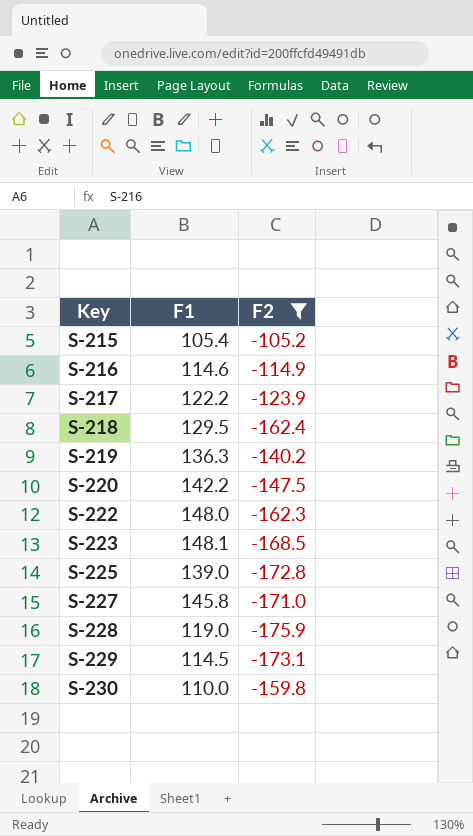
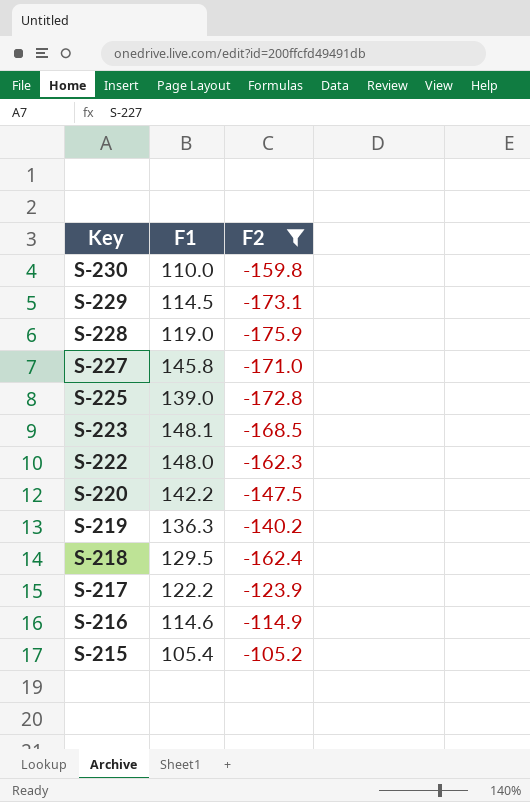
row order: Key ascending -> Key descending

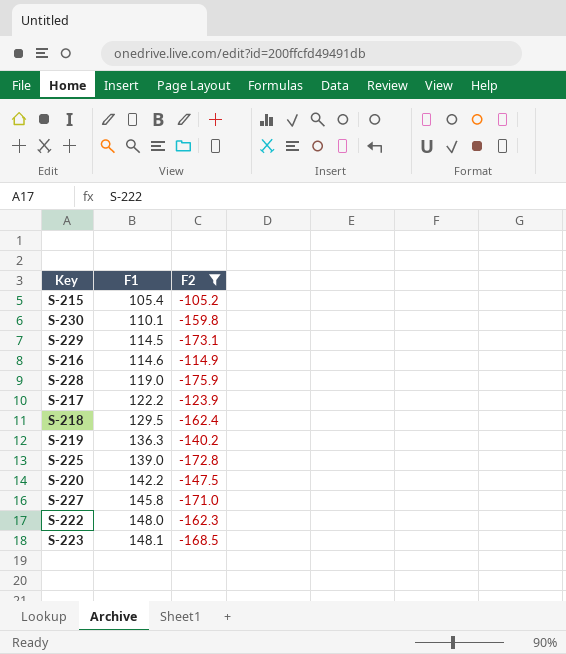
row order: Key descending -> F1 ascending
S-230 | F1: 110.0 -> 110.1

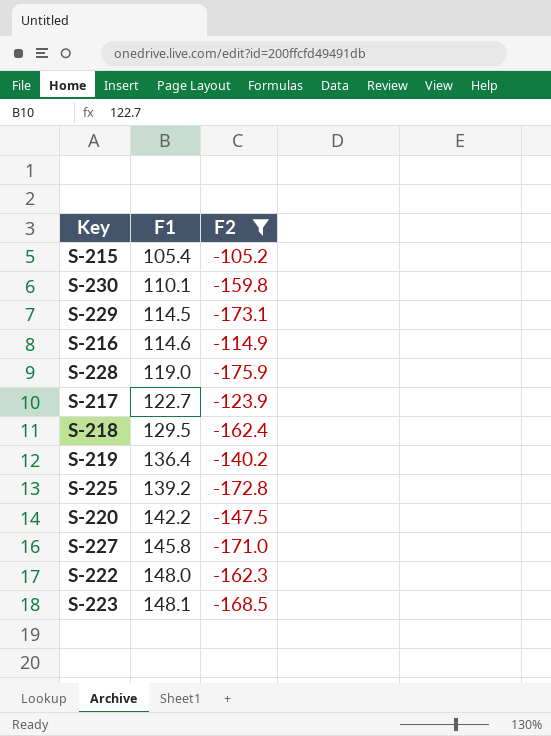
S-217 | F1: 122.2 -> 122.7
S-219 | F1: 136.3 -> 136.4
S-225 | F1: 139.0 -> 139.2

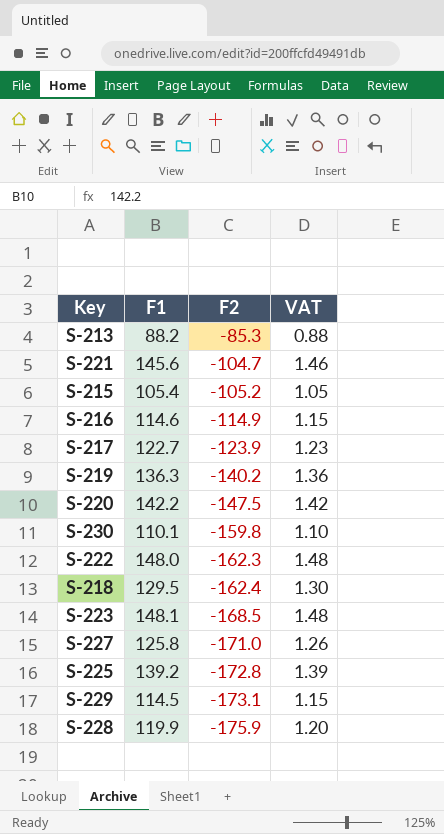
filter: F2 <= -105.2 -> none
row order: F1 ascending -> F2 descending
column VAT | formula: none -> [F1] * 0.01
S-219 | F1: 136.4 -> 136.3
S-227 | F1: 145.8 -> 125.8
S-228 | F1: 119.0 -> 119.9

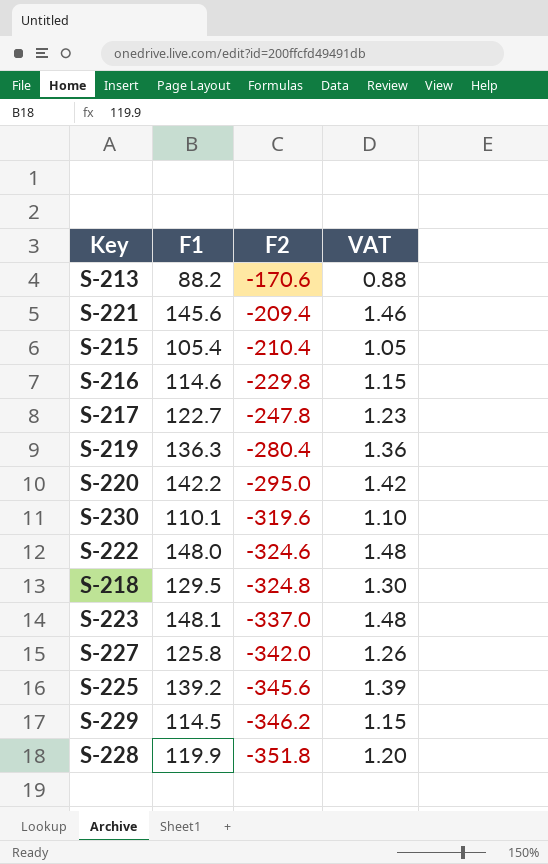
S-213 | F2: -85.3 -> -170.6
S-221 | F2: -104.7 -> -209.4
S-215 | F2: -105.2 -> -210.4
S-216 | F2: -114.9 -> -229.8
S-217 | F2: -123.9 -> -247.8
S-219 | F2: -140.2 -> -280.4
S-220 | F2: -147.5 -> -295.0
S-230 | F2: -159.8 -> -319.6
S-222 | F2: -162.3 -> -324.6
S-218 | F2: -162.4 -> -324.8
S-223 | F2: -168.5 -> -337.0
S-227 | F2: -171.0 -> -342.0
S-225 | F2: -172.8 -> -345.6
S-229 | F2: -173.1 -> -346.2
S-228 | F2: -175.9 -> -351.8

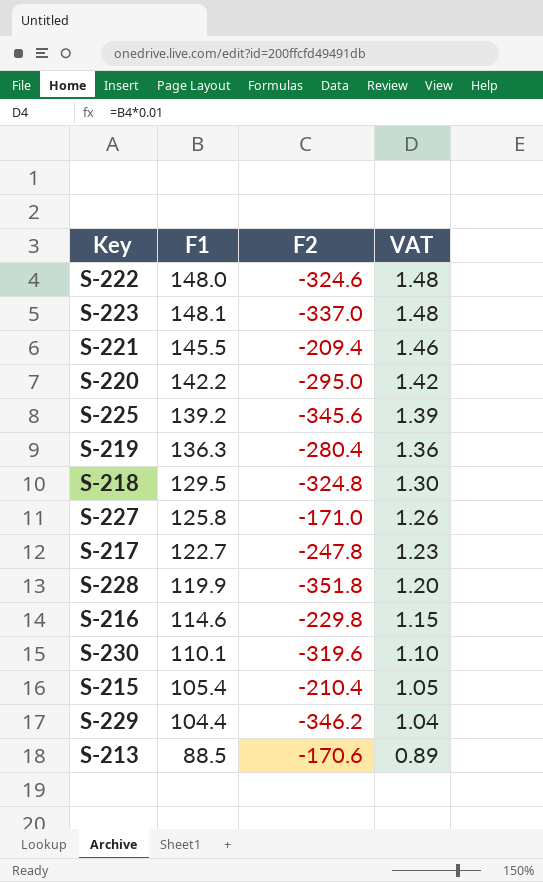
row order: F2 descending -> VAT descending
S-221 | F1: 145.6 -> 145.5
S-227 | F2: -342.0 -> -171.0
S-229 | F1: 114.5 -> 104.4
S-229 | VAT: 1.15 -> 1.04
S-213 | F1: 88.2 -> 88.5
S-213 | VAT: 0.88 -> 0.89

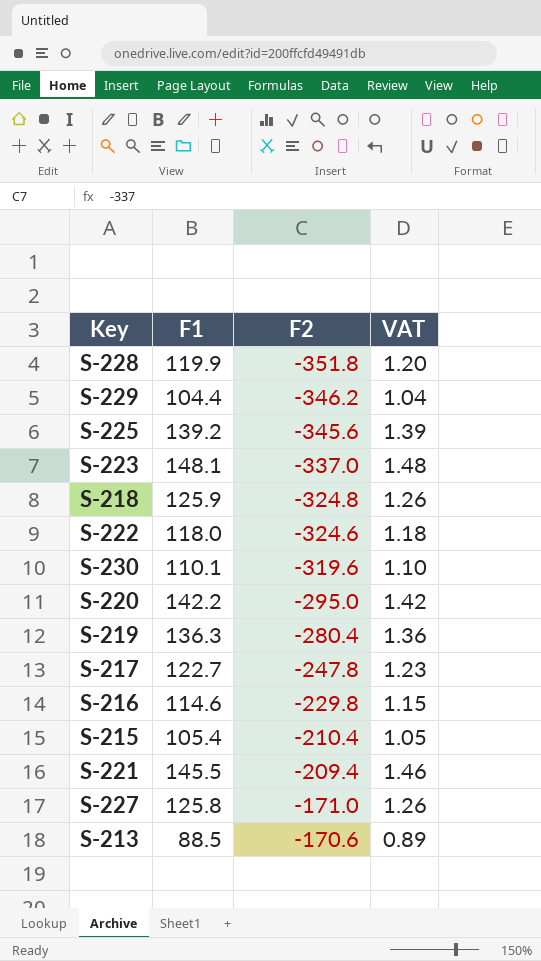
row order: VAT descending -> F2 ascending
S-218 | F1: 129.5 -> 125.9
S-218 | VAT: 1.30 -> 1.26
S-222 | F1: 148.0 -> 118.0
S-222 | VAT: 1.48 -> 1.18

